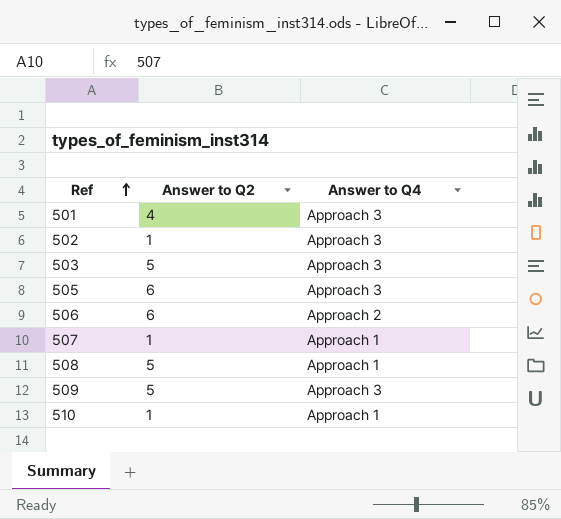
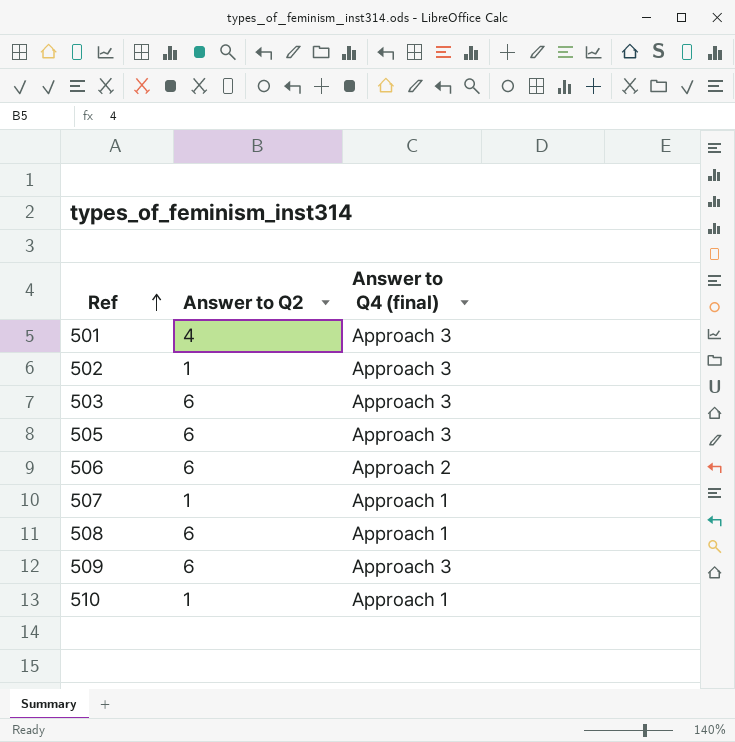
column name: Answer to Q4 -> Answer to Q4 (final)
503 | Answer to Q2: 5 -> 6
508 | Answer to Q2: 5 -> 6
509 | Answer to Q2: 5 -> 6

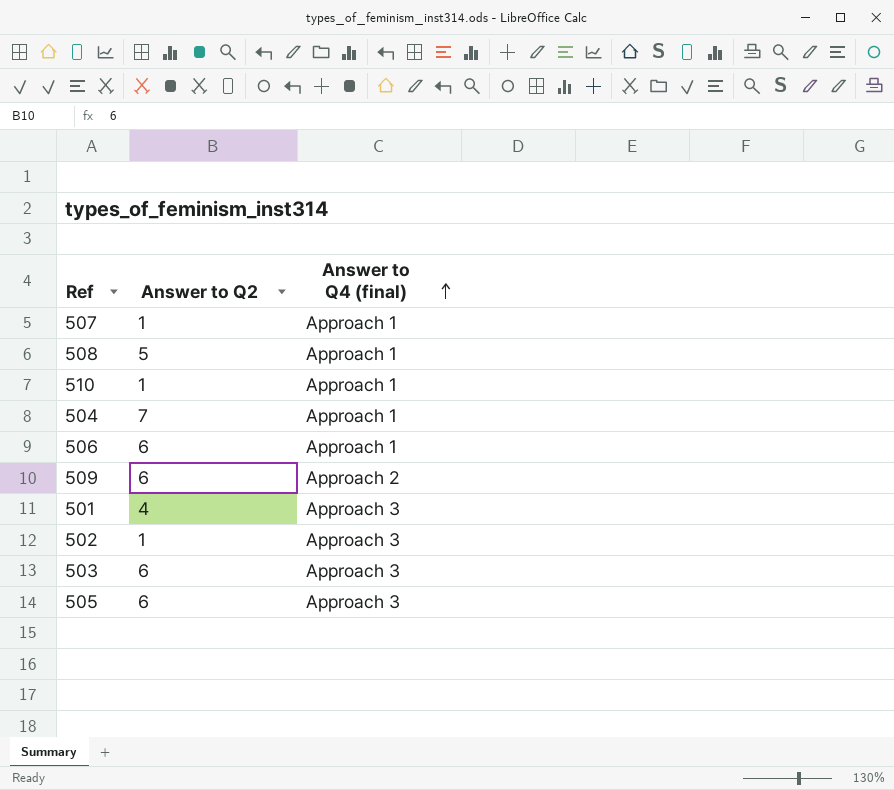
row order: Ref ascending -> Answer to Q4 (final) ascending
508 | Answer to Q2: 6 -> 5
row 504: none -> 7 | Approach 1
506 | Answer to Q4 (final): Approach 2 -> Approach 1
509 | Answer to Q4 (final): Approach 3 -> Approach 2

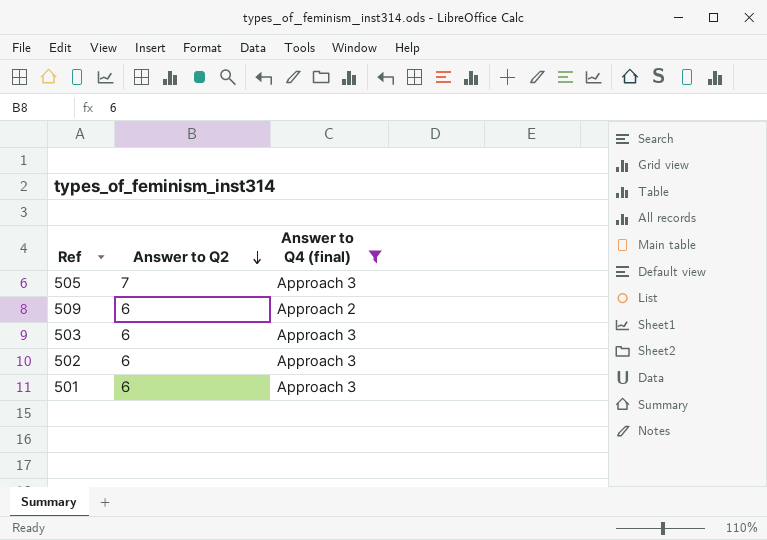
filter: none -> Answer to Q4 (final) != Approach 1
row order: Answer to Q4 (final) ascending -> Answer to Q2 descending
505 | Answer to Q2: 6 -> 7
502 | Answer to Q2: 1 -> 6
501 | Answer to Q2: 4 -> 6

